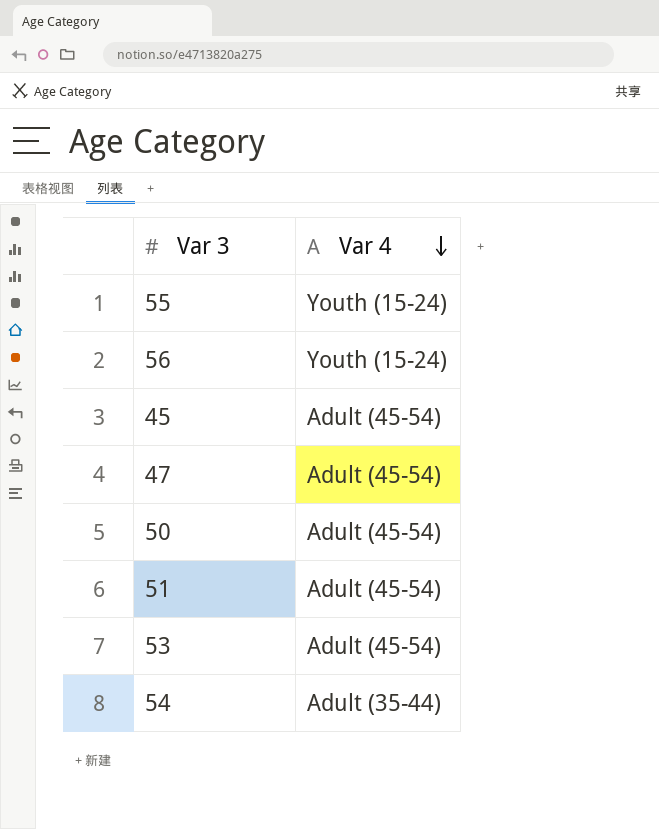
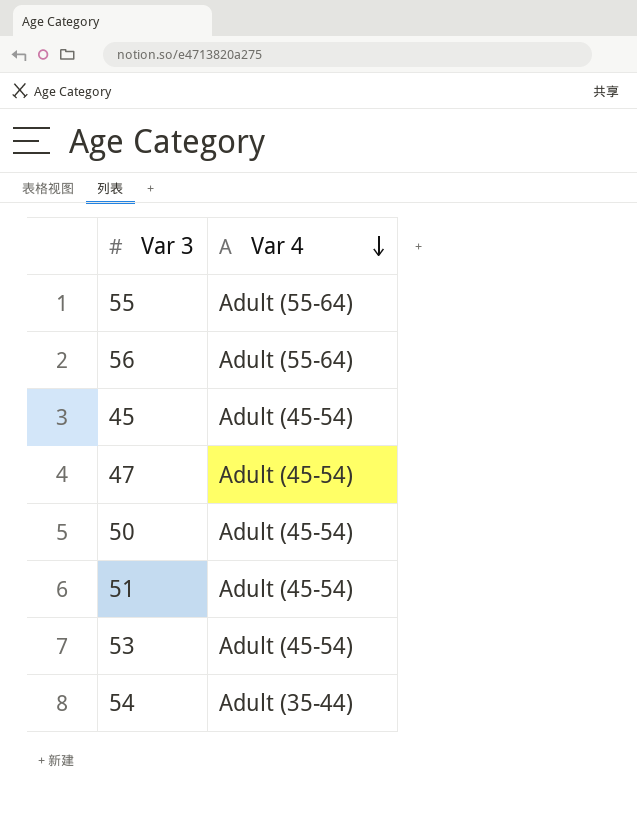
55 | Var 4: Youth (15-24) -> Adult (55-64)
56 | Var 4: Youth (15-24) -> Adult (55-64)

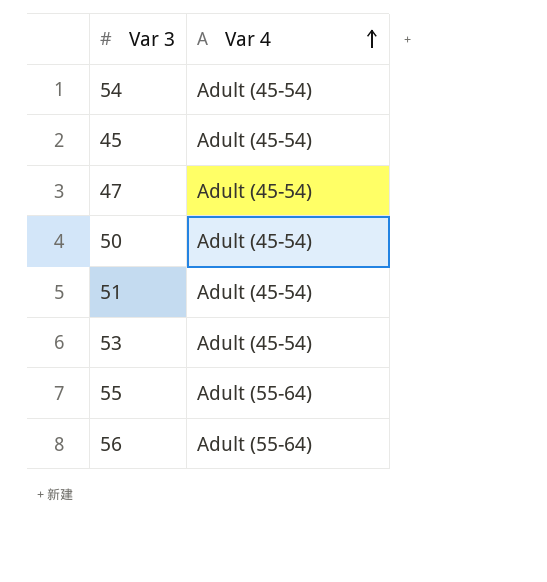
row order: Var 4 descending -> Var 4 ascending
54 | Var 4: Adult (35-44) -> Adult (45-54)

